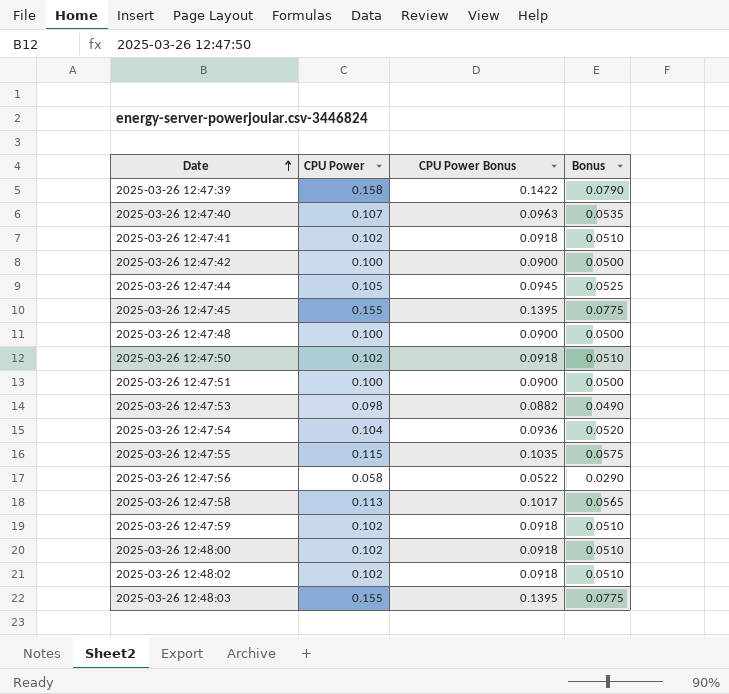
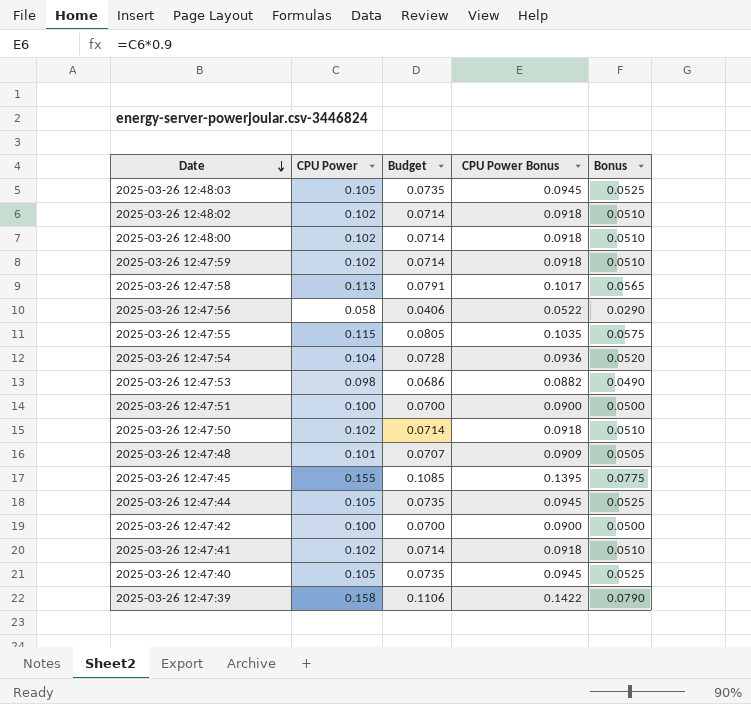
row order: Date ascending -> Date descending
column Budget | formula: none -> [CPU Power] * 0.7
2025-03-26 12:48:03 | CPU Power: 0.155 -> 0.105
2025-03-26 12:48:03 | CPU Power Bonus: 0.1395 -> 0.0945
2025-03-26 12:48:03 | Bonus: 0.0775 -> 0.0525
2025-03-26 12:47:48 | CPU Power: 0.100 -> 0.101
2025-03-26 12:47:48 | CPU Power Bonus: 0.0900 -> 0.0909
2025-03-26 12:47:48 | Bonus: 0.0500 -> 0.0505
2025-03-26 12:47:40 | CPU Power: 0.107 -> 0.105
2025-03-26 12:47:40 | CPU Power Bonus: 0.0963 -> 0.0945
2025-03-26 12:47:40 | Bonus: 0.0535 -> 0.0525

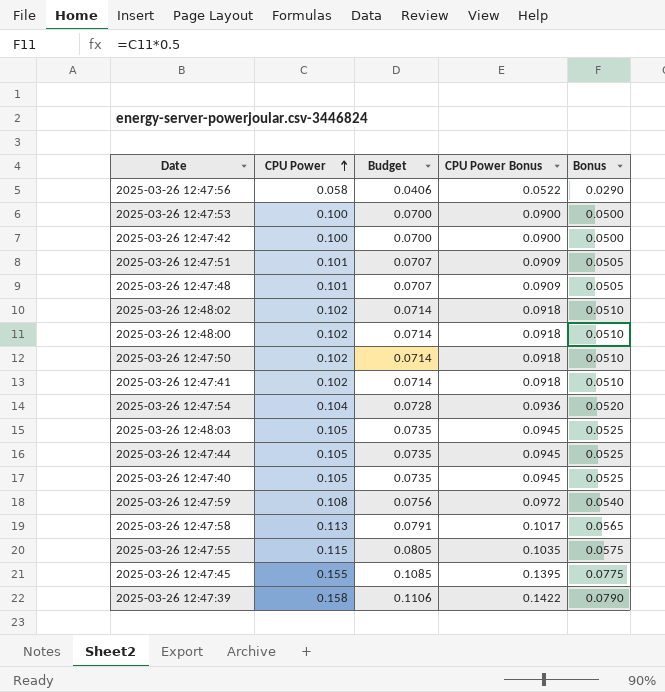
row order: Date descending -> CPU Power ascending
2025-03-26 12:47:53 | CPU Power: 0.098 -> 0.100
2025-03-26 12:47:53 | Budget: 0.0686 -> 0.0700
2025-03-26 12:47:53 | CPU Power Bonus: 0.0882 -> 0.0900
2025-03-26 12:47:53 | Bonus: 0.0490 -> 0.0500
2025-03-26 12:47:51 | CPU Power: 0.100 -> 0.101
2025-03-26 12:47:51 | Budget: 0.0700 -> 0.0707
2025-03-26 12:47:51 | CPU Power Bonus: 0.0900 -> 0.0909
2025-03-26 12:47:51 | Bonus: 0.0500 -> 0.0505
2025-03-26 12:47:59 | CPU Power: 0.102 -> 0.108
2025-03-26 12:47:59 | Budget: 0.0714 -> 0.0756
2025-03-26 12:47:59 | CPU Power Bonus: 0.0918 -> 0.0972
2025-03-26 12:47:59 | Bonus: 0.0510 -> 0.0540

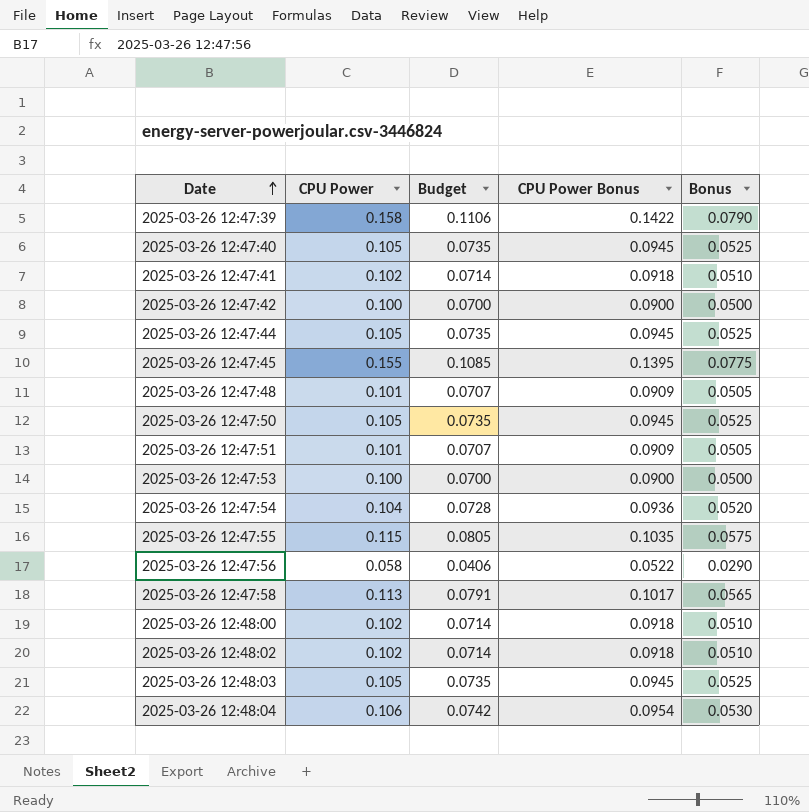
row order: CPU Power ascending -> Date ascending
row 2025-03-26 12:47:59: 0.108 | 0.0756 | 0.0972 | 0.0540 -> none
2025-03-26 12:47:50 | CPU Power: 0.102 -> 0.105
2025-03-26 12:47:50 | Budget: 0.0714 -> 0.0735
2025-03-26 12:47:50 | CPU Power Bonus: 0.0918 -> 0.0945
2025-03-26 12:47:50 | Bonus: 0.0510 -> 0.0525
row 2025-03-26 12:48:04: none -> 0.106 | 0.0742 | 0.0954 | 0.0530

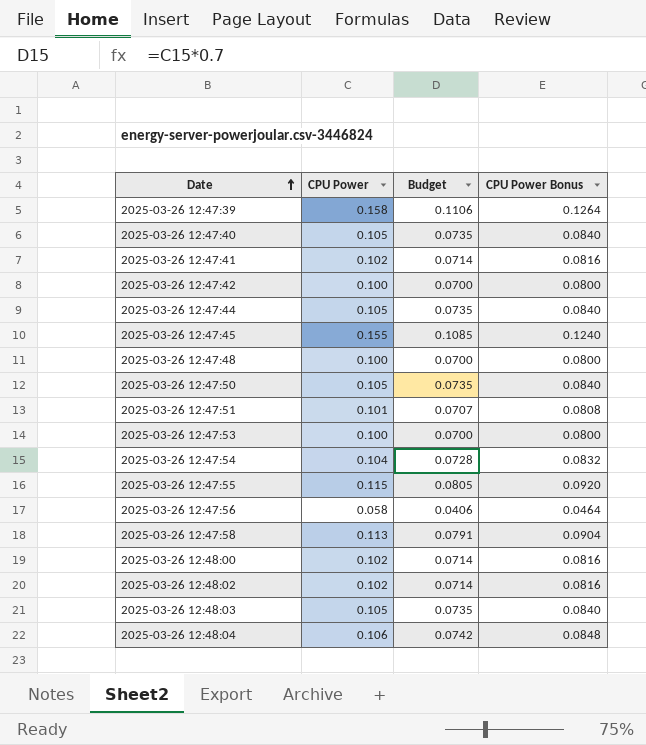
column Bonus | formula: [CPU Power] * 0.5 -> none
column CPU Power Bonus | formula: [CPU Power] * 0.9 -> [CPU Power] * 0.8
2025-03-26 12:47:48 | CPU Power: 0.101 -> 0.100
2025-03-26 12:47:48 | Budget: 0.0707 -> 0.0700

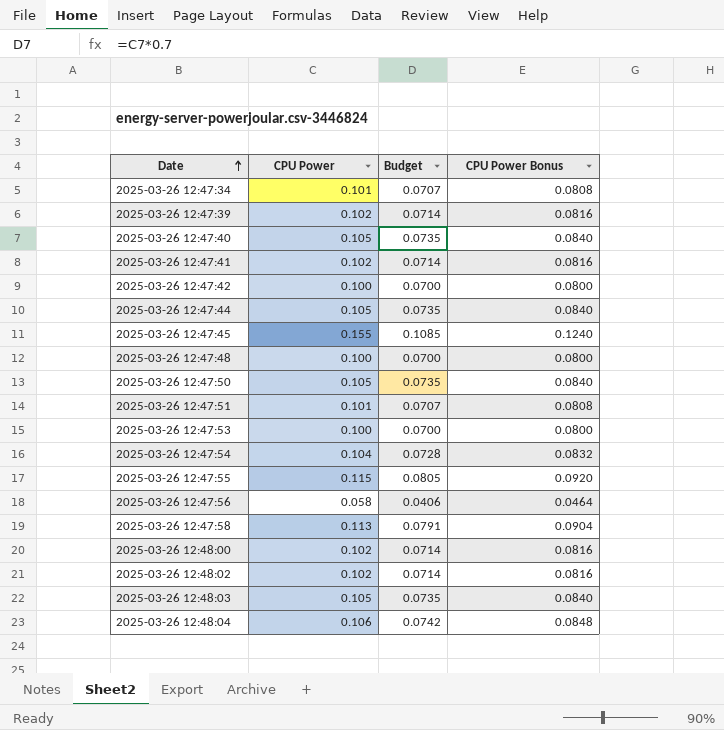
row 2025-03-26 12:47:34: none -> 0.101 | 0.0707 | 0.0808
2025-03-26 12:47:39 | CPU Power: 0.158 -> 0.102
2025-03-26 12:47:39 | Budget: 0.1106 -> 0.0714
2025-03-26 12:47:39 | CPU Power Bonus: 0.1264 -> 0.0816

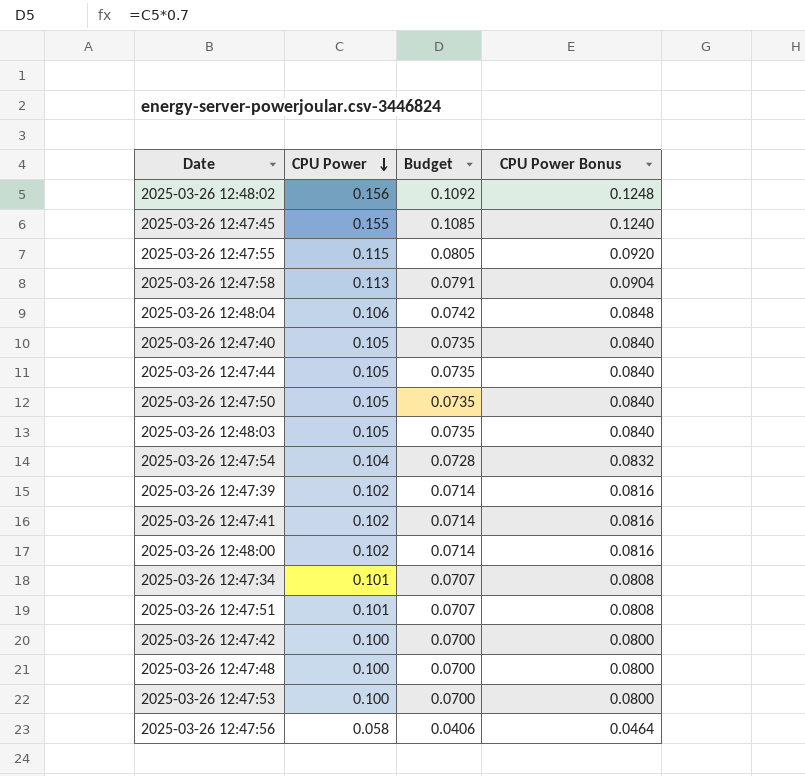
row order: Date ascending -> CPU Power descending
2025-03-26 12:48:02 | CPU Power: 0.102 -> 0.156
2025-03-26 12:48:02 | Budget: 0.0714 -> 0.1092
2025-03-26 12:48:02 | CPU Power Bonus: 0.0816 -> 0.1248

